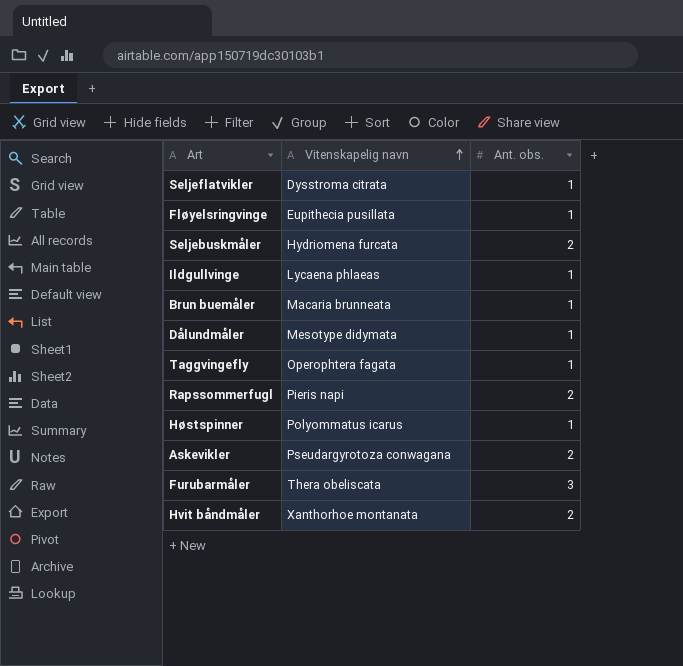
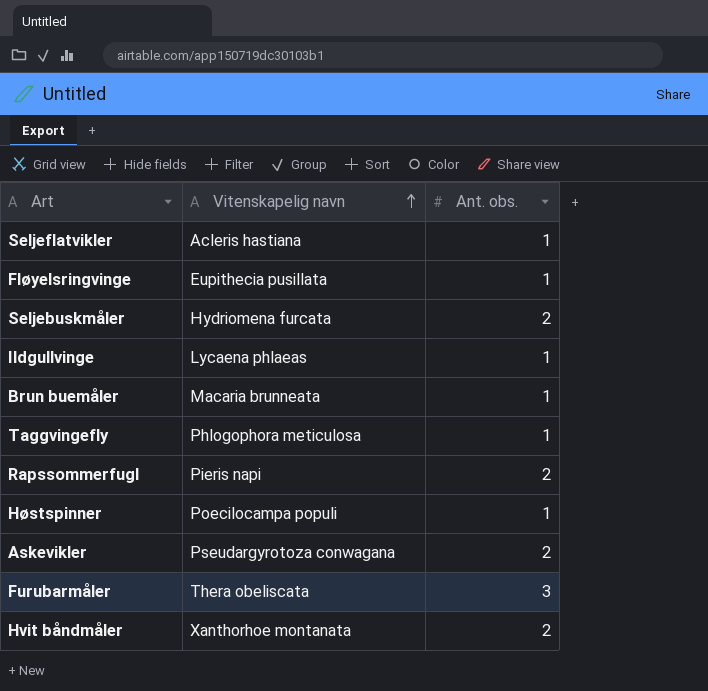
row Dålundmåler: Mesotype didymata | 1 -> none
Seljeflatvikler | Vitenskapelig navn: Dysstroma citrata -> Acleris hastiana
Taggvingefly | Vitenskapelig navn: Operophtera fagata -> Phlogophora meticulosa
Høstspinner | Vitenskapelig navn: Polyommatus icarus -> Poecilocampa populi

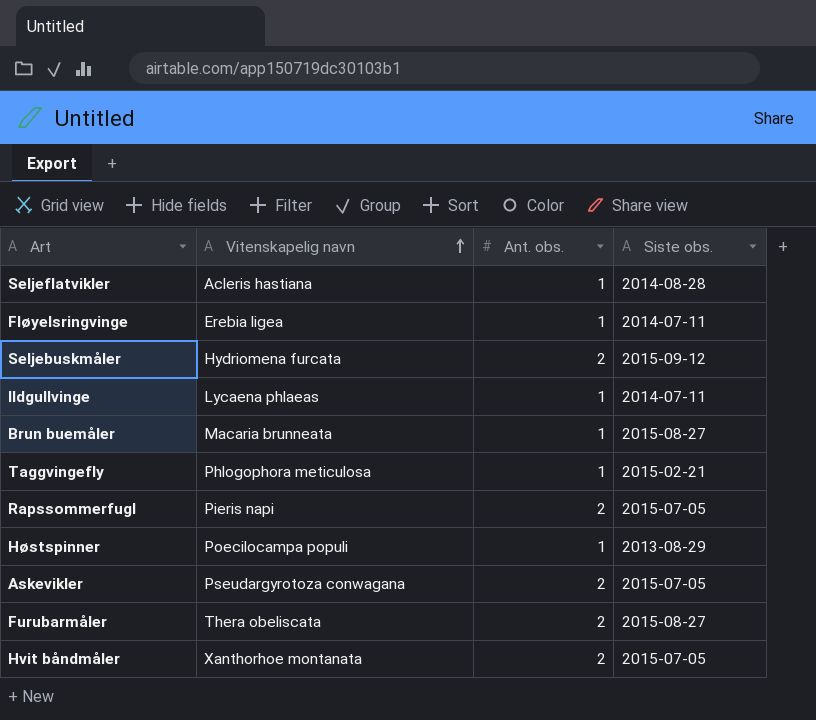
column Siste obs. | position: none -> 4
Fløyelsringvinge | Vitenskapelig navn: Eupithecia pusillata -> Erebia ligea
Furubarmåler | Ant. obs.: 3 -> 2

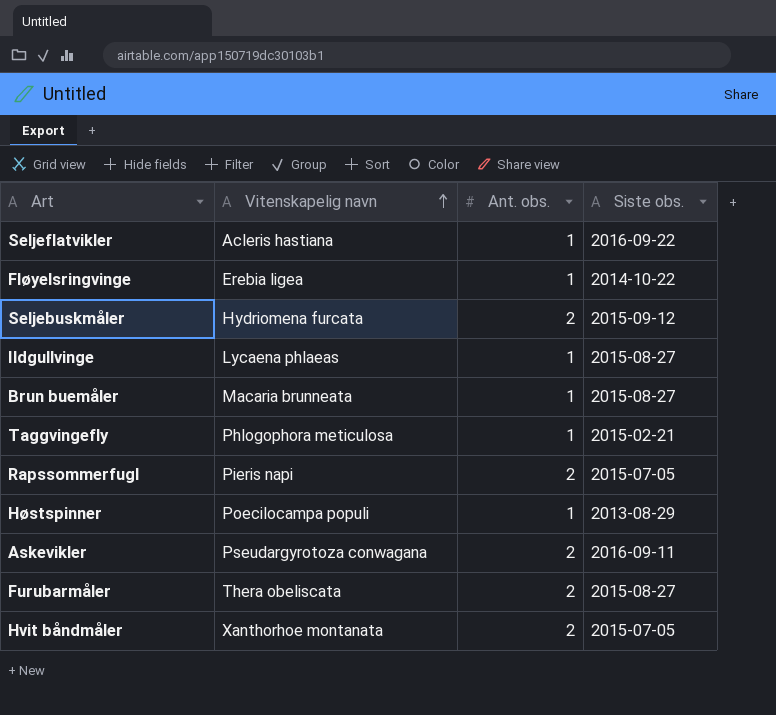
Seljeflatvikler | Siste obs.: 2014-08-28 -> 2016-09-22
Fløyelsringvinge | Siste obs.: 2014-07-11 -> 2014-10-22
Ildgullvinge | Siste obs.: 2014-07-11 -> 2015-08-27
Askevikler | Siste obs.: 2015-07-05 -> 2016-09-11

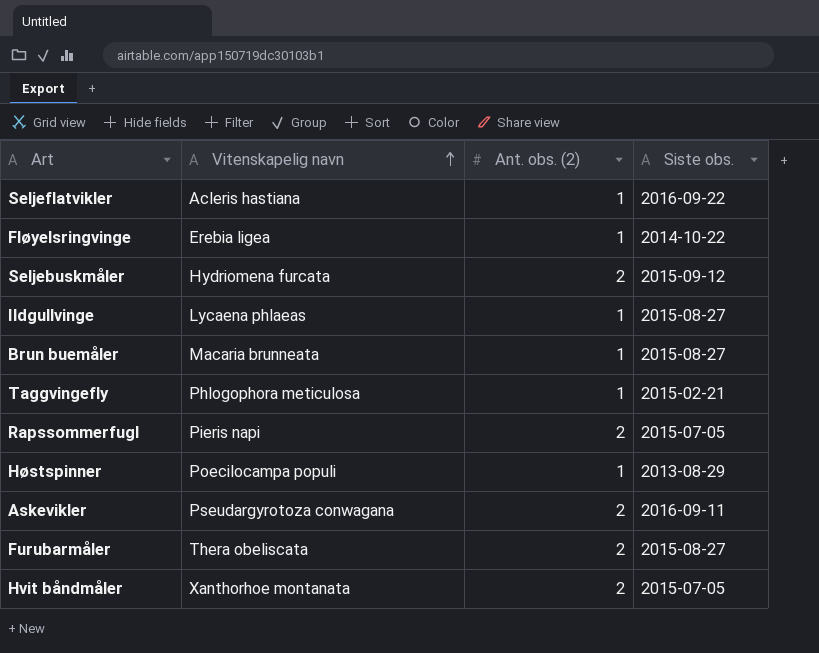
column name: Ant. obs. -> Ant. obs. (2)

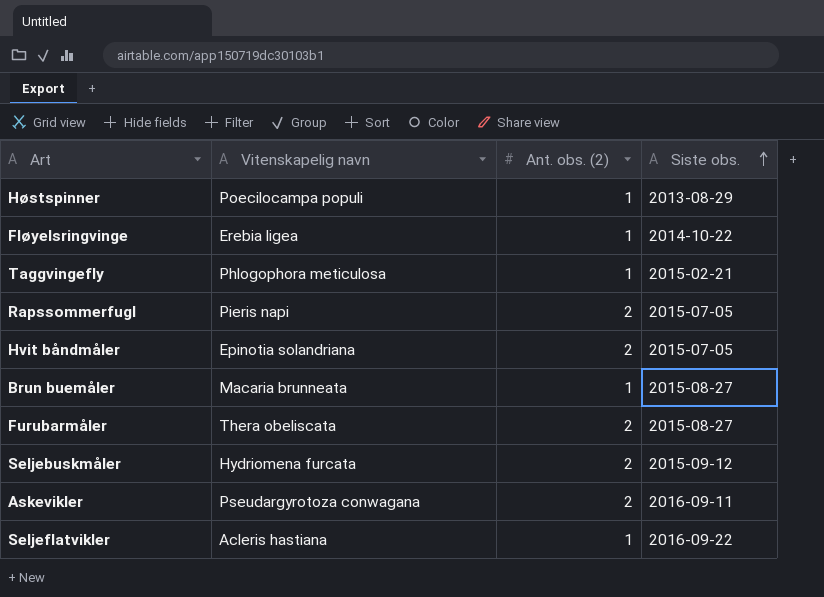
row order: Vitenskapelig navn ascending -> Siste obs. ascending
row Ildgullvinge: Lycaena phlaeas | 1 | 2015-08-27 -> none
Hvit båndmåler | Vitenskapelig navn: Xanthorhoe montanata -> Epinotia solandriana

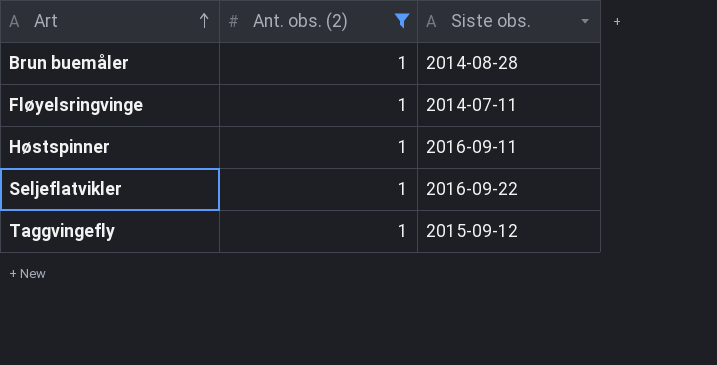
filter: none -> Ant. obs. (2) = 1
row order: Siste obs. ascending -> Art ascending
column Vitenskapelig navn | position: 2 -> none
Brun buemåler | Siste obs.: 2015-08-27 -> 2014-08-28
Fløyelsringvinge | Siste obs.: 2014-10-22 -> 2014-07-11
Høstspinner | Siste obs.: 2013-08-29 -> 2016-09-11
Taggvingefly | Siste obs.: 2015-02-21 -> 2015-09-12

